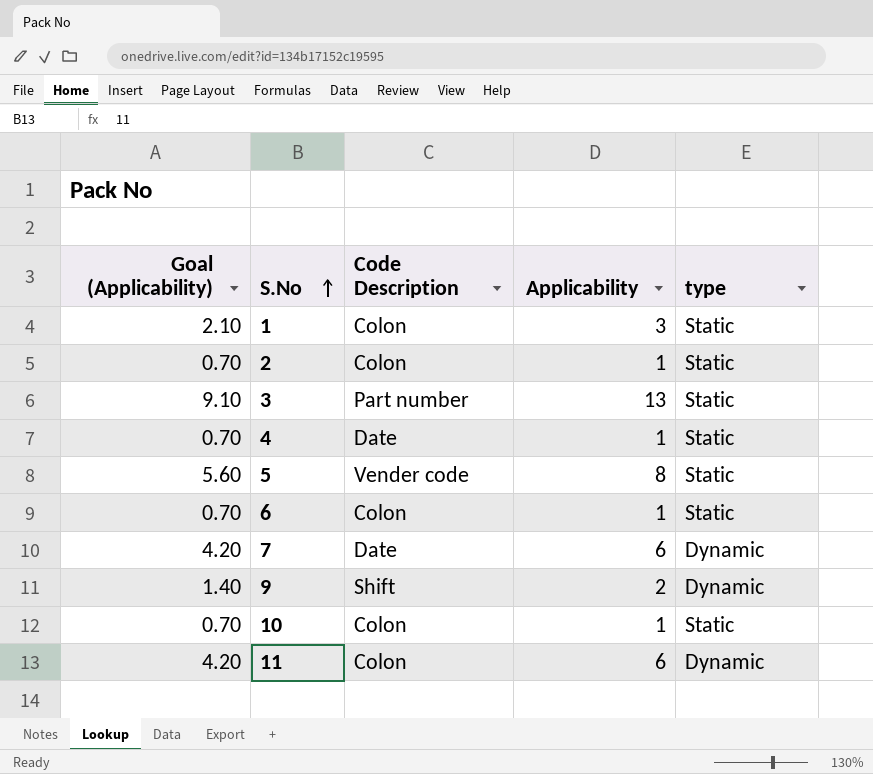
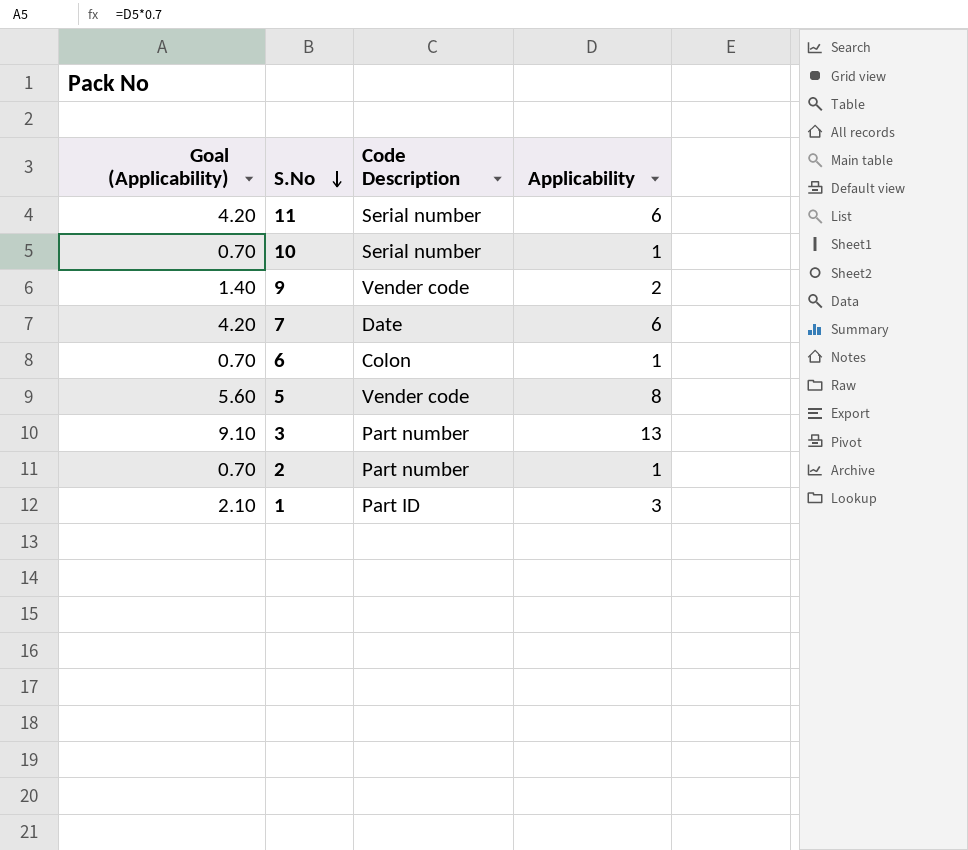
row order: S.No ascending -> S.No descending
column type | position: 5 -> none
row 4: 0.70 | Date | 1 | Static -> none
11 | Code Description: Colon -> Serial number
10 | Code Description: Colon -> Serial number
9 | Code Description: Shift -> Vender code
2 | Code Description: Colon -> Part number
1 | Code Description: Colon -> Part ID

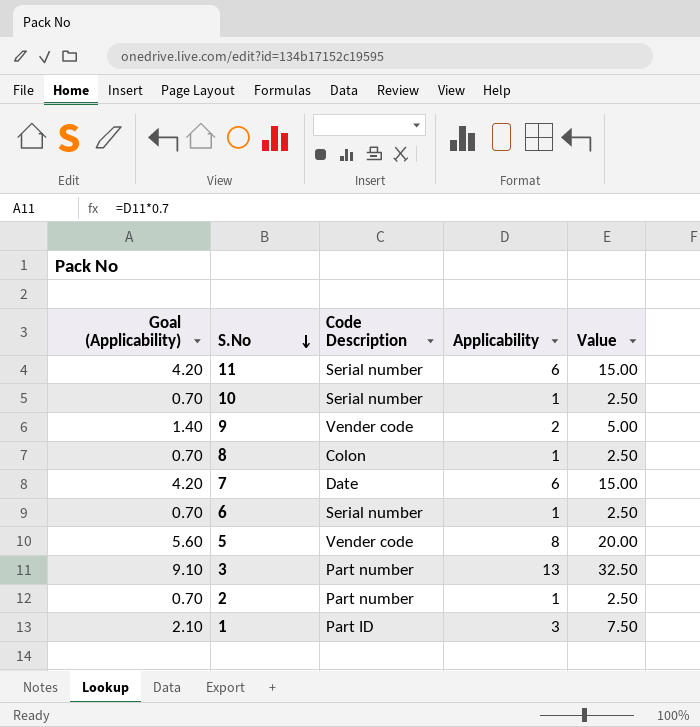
column Value | formula: none -> [Applicability] * 2.5
row 8: none -> 0.70 | Colon | 1 | 2.50
6 | Code Description: Colon -> Serial number

